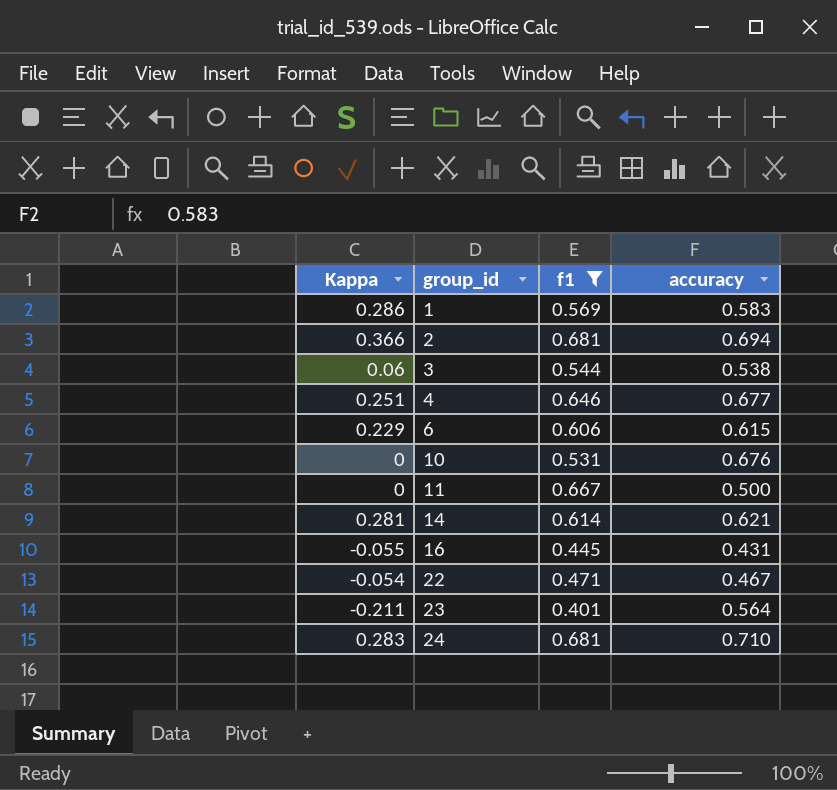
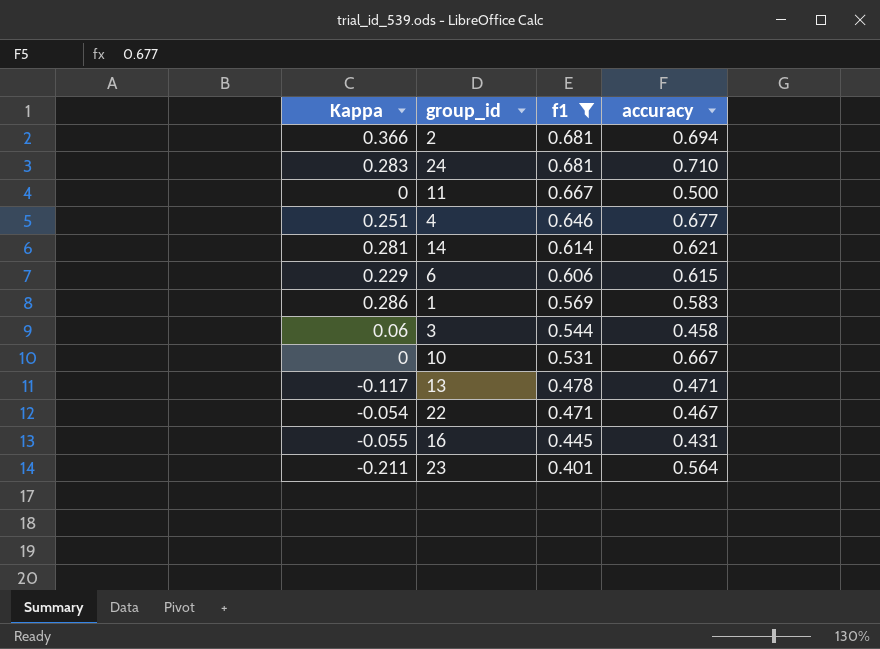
row order: group_id ascending -> f1 descending
3 | accuracy: 0.538 -> 0.458
10 | accuracy: 0.676 -> 0.667
row 13: none -> -0.117 | 0.478 | 0.471

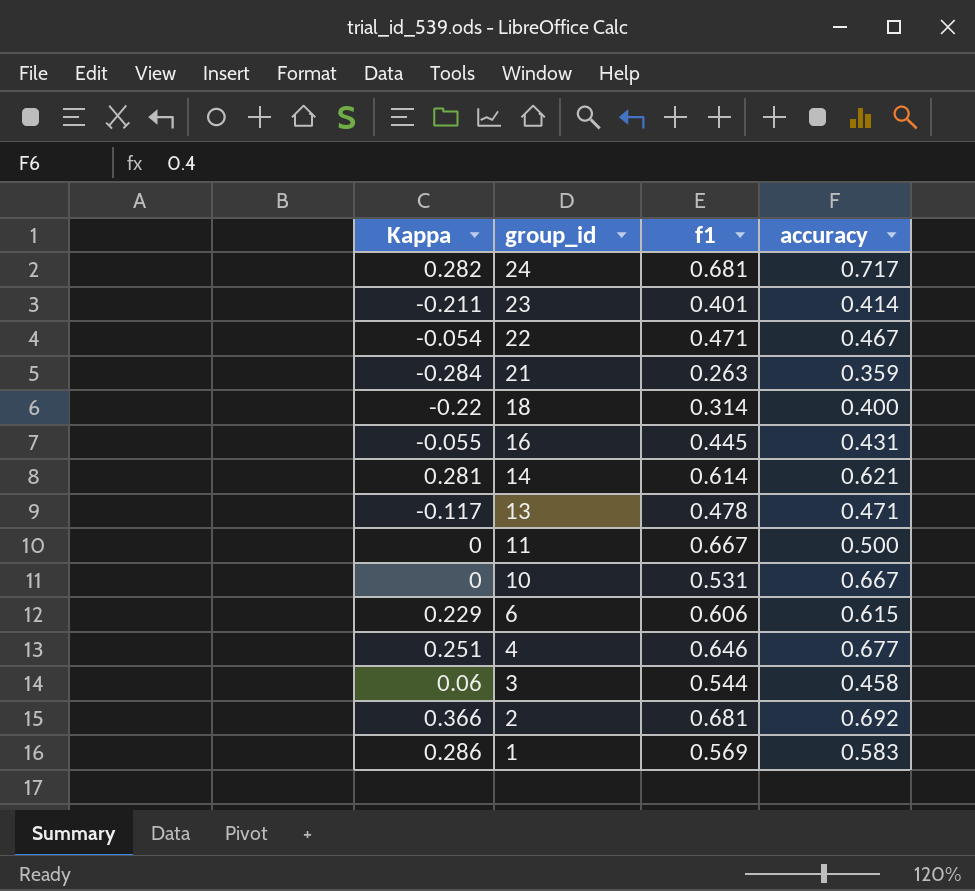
filter: f1 >= 0.401 -> none
row order: f1 descending -> group_id descending
24 | Kappa: 0.283 -> 0.282
24 | accuracy: 0.710 -> 0.717
23 | accuracy: 0.564 -> 0.414
2 | accuracy: 0.694 -> 0.692

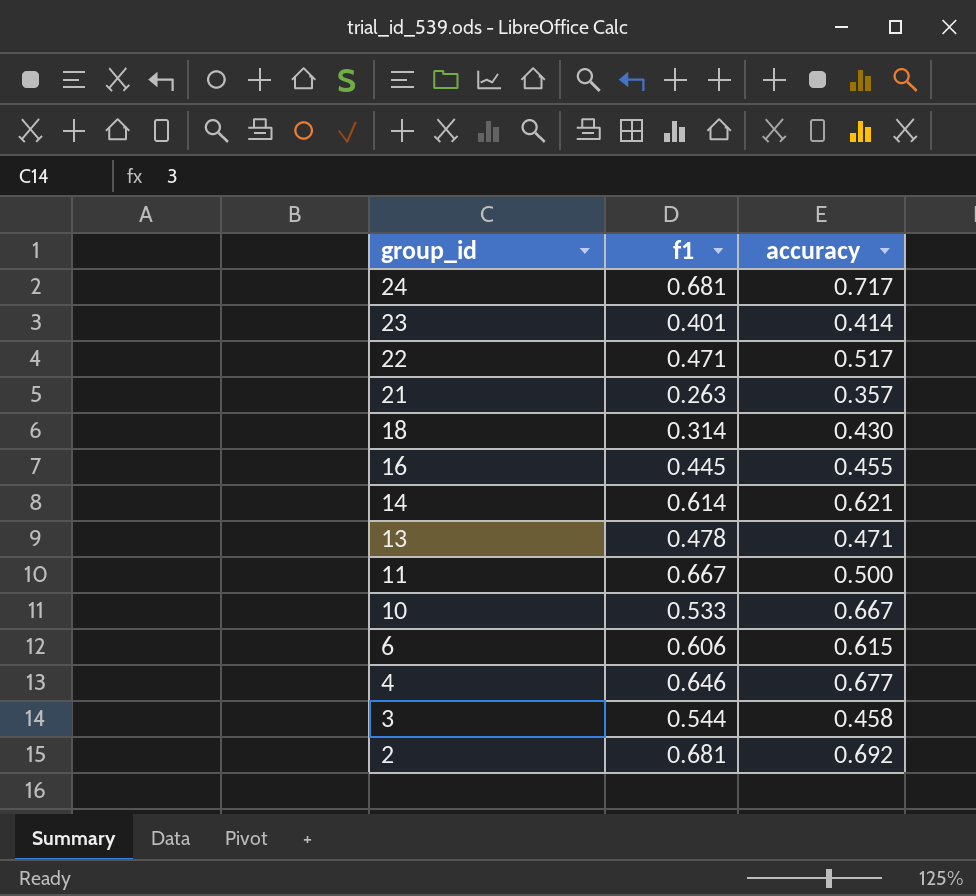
column Kappa | position: 1 -> none
row 1: 0.286 | 0.569 | 0.583 -> none
22 | accuracy: 0.467 -> 0.517
21 | accuracy: 0.359 -> 0.357
18 | accuracy: 0.400 -> 0.430
16 | accuracy: 0.431 -> 0.455
10 | f1: 0.531 -> 0.533

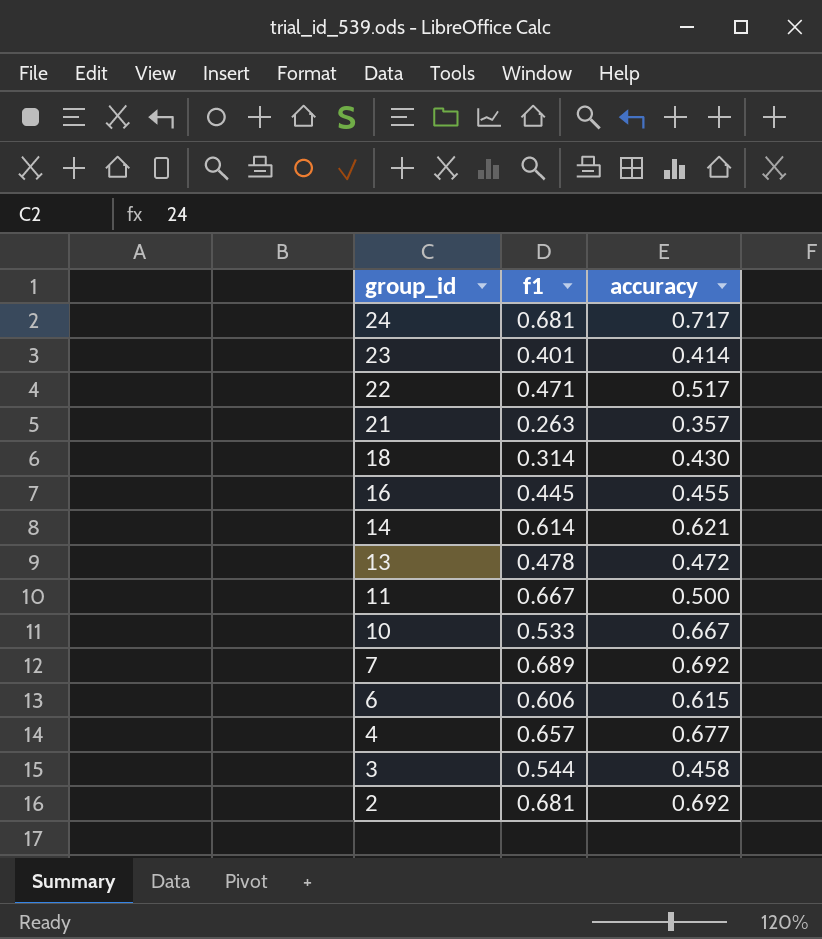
13 | accuracy: 0.471 -> 0.472
row 7: none -> 0.689 | 0.692
4 | f1: 0.646 -> 0.657

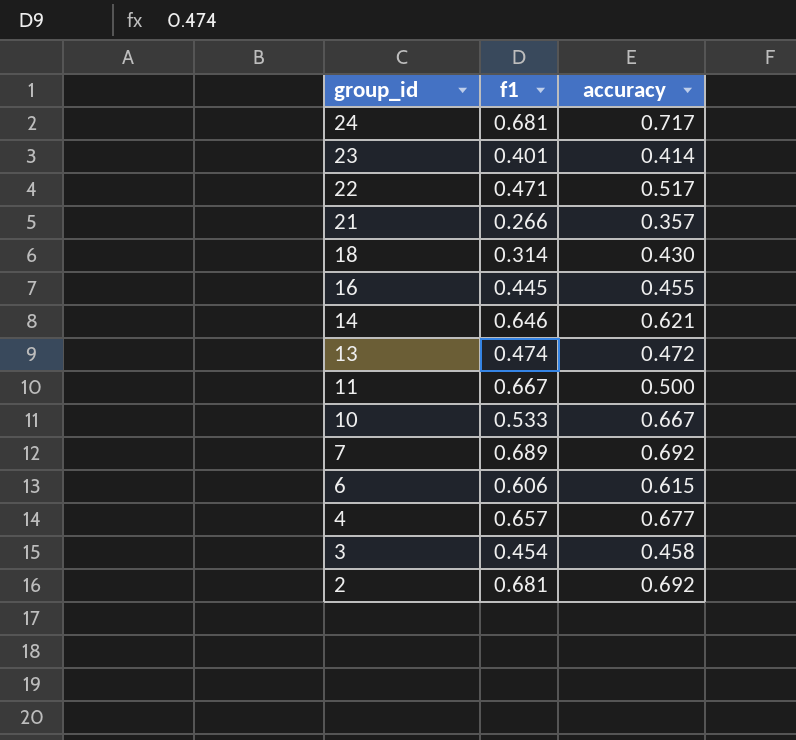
21 | f1: 0.263 -> 0.266
14 | f1: 0.614 -> 0.646
13 | f1: 0.478 -> 0.474
3 | f1: 0.544 -> 0.454

